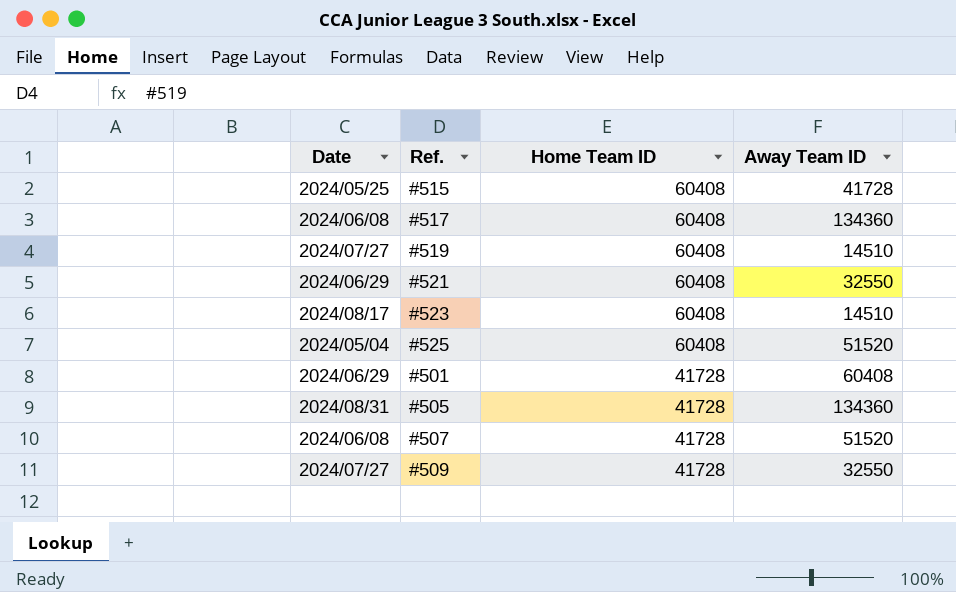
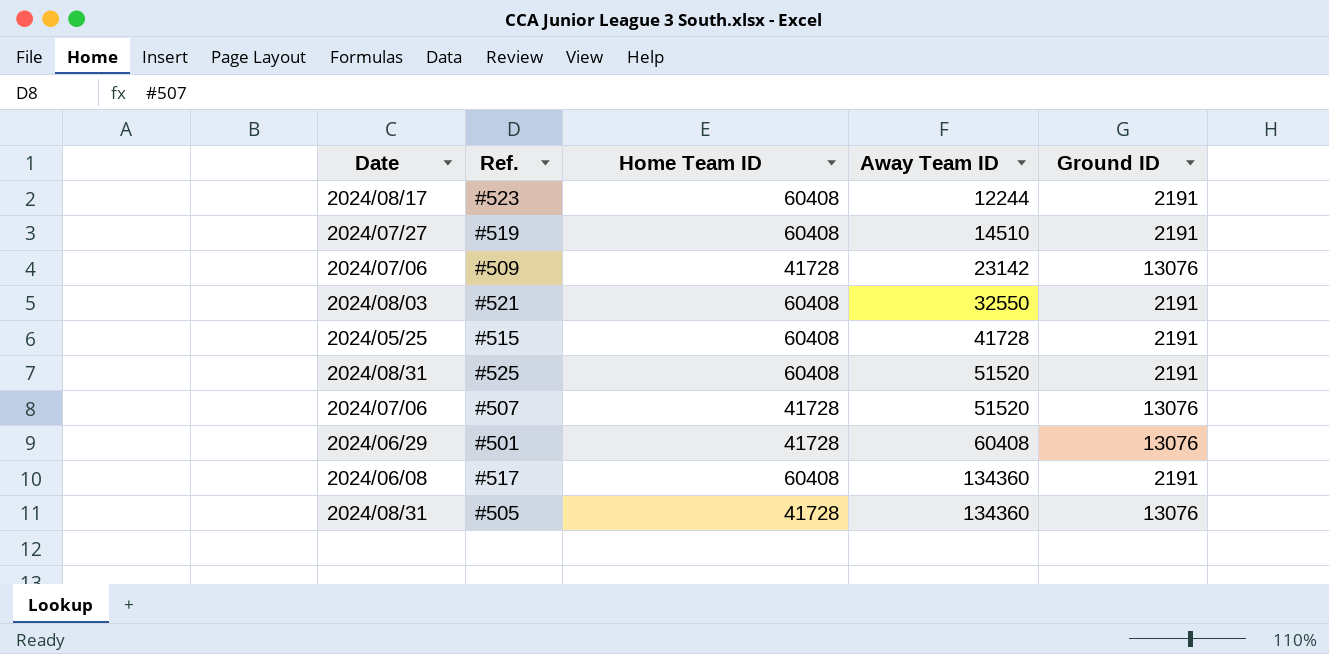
row order: Home Team ID descending -> Away Team ID ascending
column Ground ID | position: none -> 5
#523 | Away Team ID: 14510 -> 12244
#509 | Date: 2024/07/27 -> 2024/07/06
#509 | Away Team ID: 32550 -> 23142
#521 | Date: 2024/06/29 -> 2024/08/03
#525 | Date: 2024/05/04 -> 2024/08/31
#507 | Date: 2024/06/08 -> 2024/07/06

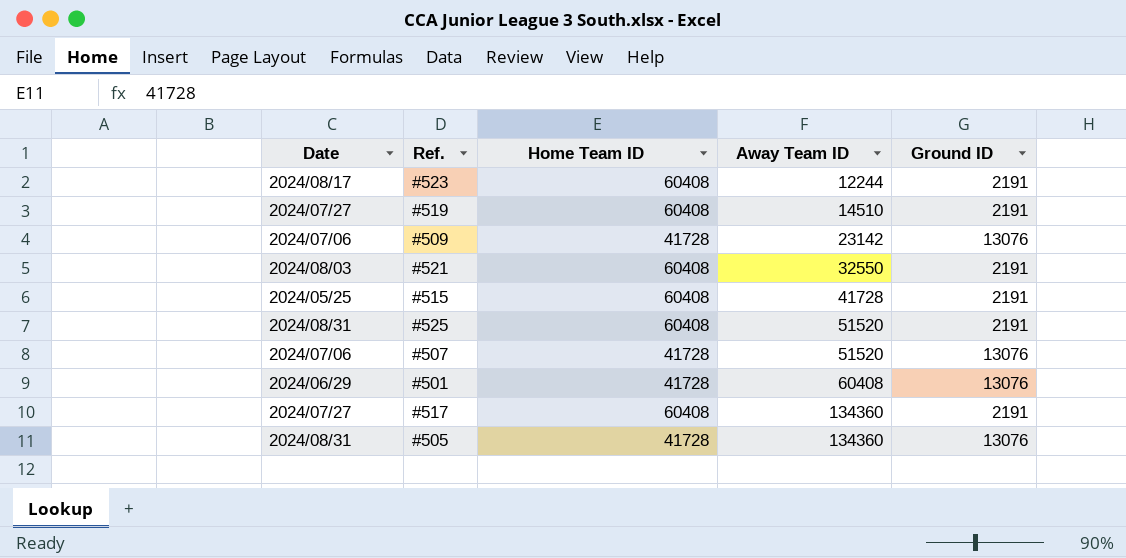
#517 | Date: 2024/06/08 -> 2024/07/27

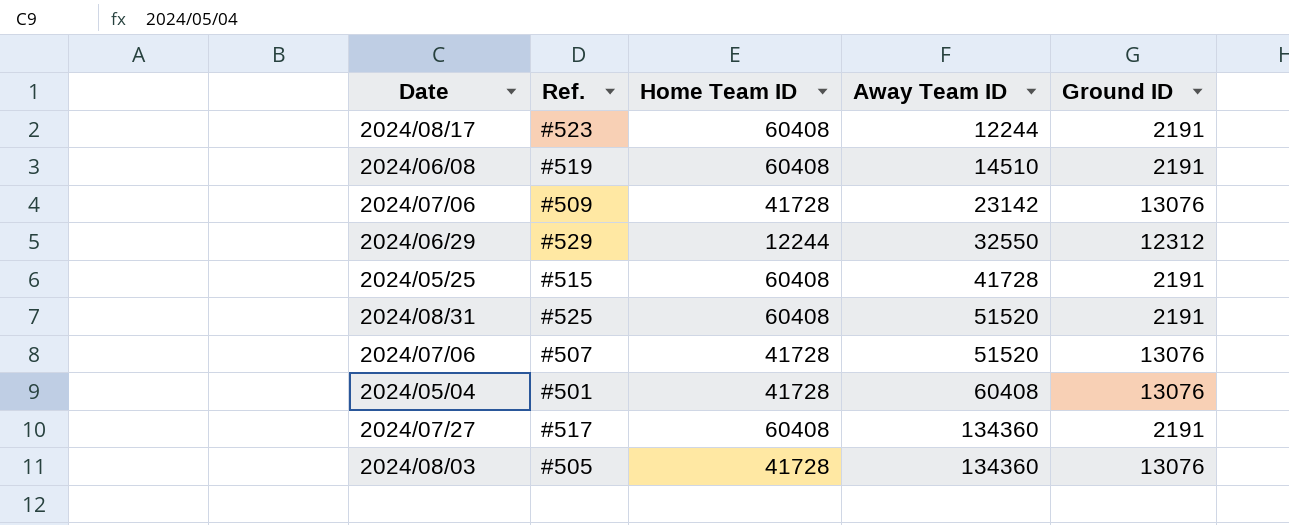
row #521: 2024/08/03 | 60408 | 32550 | 2191 -> none
#519 | Date: 2024/07/27 -> 2024/06/08
row #529: none -> 2024/06/29 | 12244 | 32550 | 12312
#501 | Date: 2024/06/29 -> 2024/05/04
#505 | Date: 2024/08/31 -> 2024/08/03

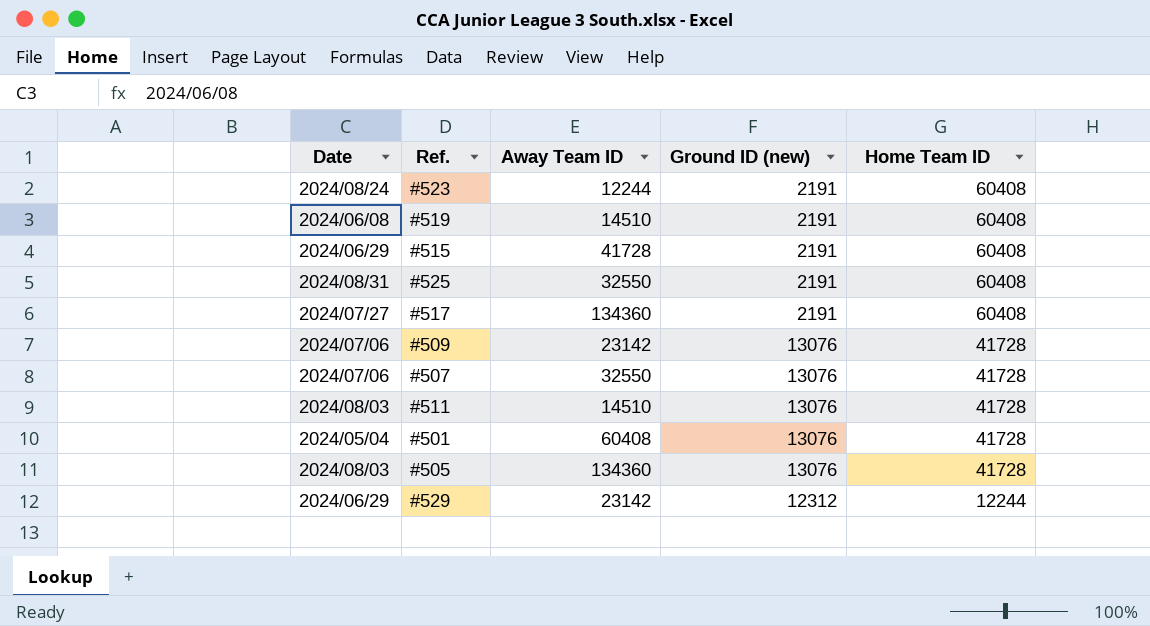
row order: Away Team ID ascending -> Home Team ID descending
column name: Ground ID -> Ground ID (new)
column Home Team ID | position: 3 -> 5
#523 | Date: 2024/08/17 -> 2024/08/24
#515 | Date: 2024/05/25 -> 2024/06/29
#525 | Away Team ID: 51520 -> 32550
#507 | Away Team ID: 51520 -> 32550
row #511: none -> 2024/08/03 | 14510 | 13076 | 41728
#529 | Away Team ID: 32550 -> 23142

